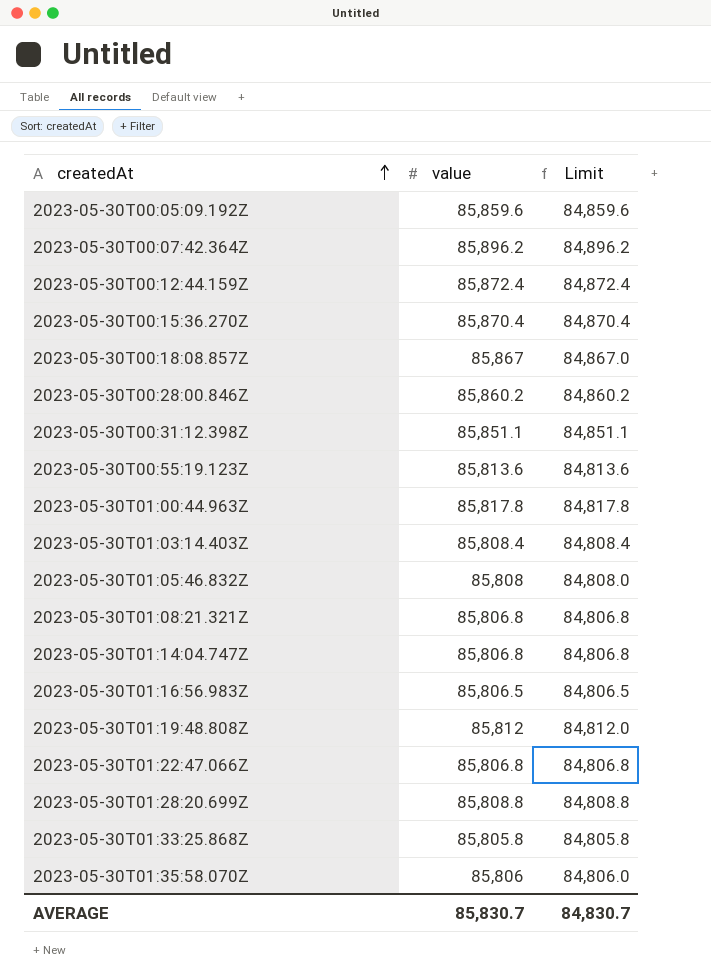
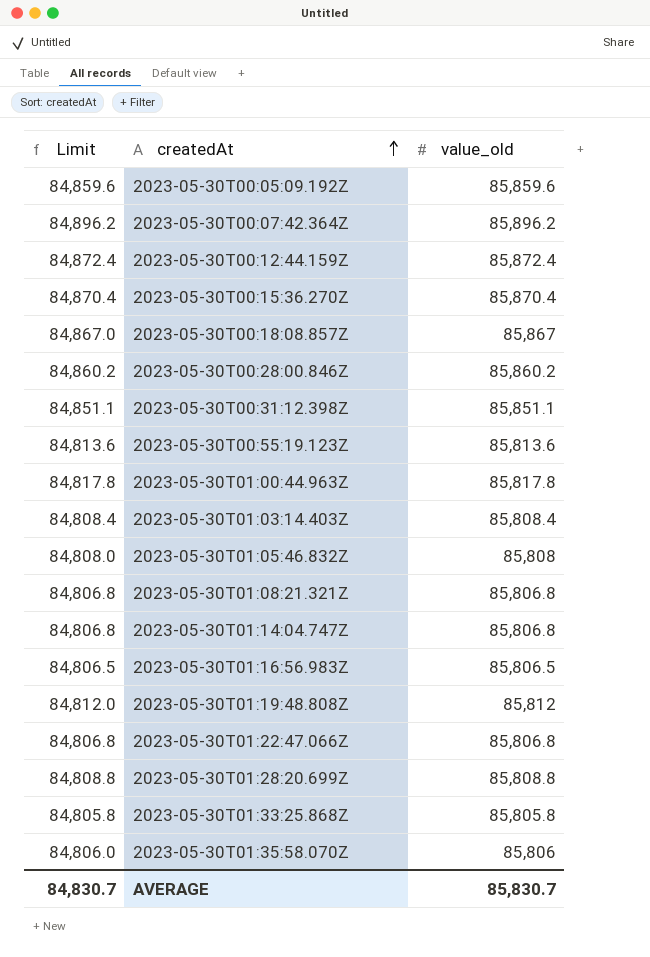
column Limit | position: 3 -> 1
column name: value -> value_old

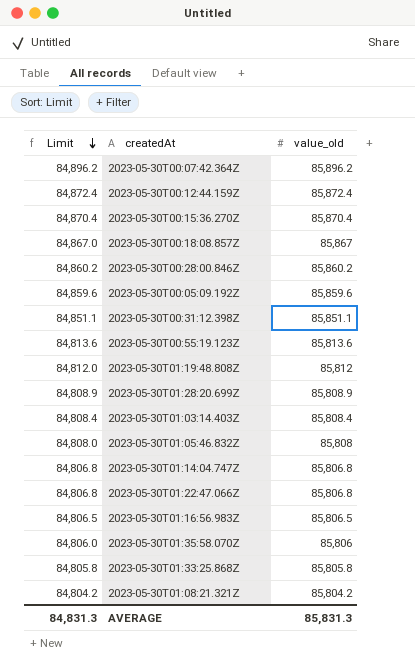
row order: createdAt ascending -> Limit descending
row 2023-05-30T01:00:44.963Z: 84,817.8 | 85,817.8 -> none
2023-05-30T01:28:20.699Z | Limit: 84,808.8 -> 84,808.9
2023-05-30T01:28:20.699Z | value_old: 85,808.8 -> 85,808.9
2023-05-30T01:08:21.321Z | Limit: 84,806.8 -> 84,804.2
2023-05-30T01:08:21.321Z | value_old: 85,806.8 -> 85,804.2
AVERAGE | Limit: 84,830.7 -> 84,831.3
AVERAGE | value_old: 85,830.7 -> 85,831.3

